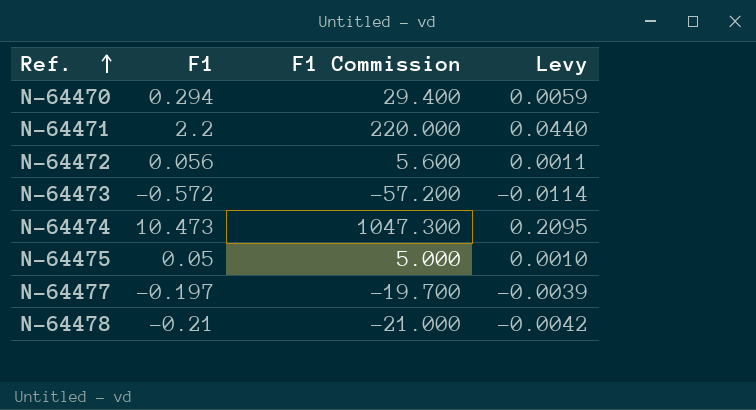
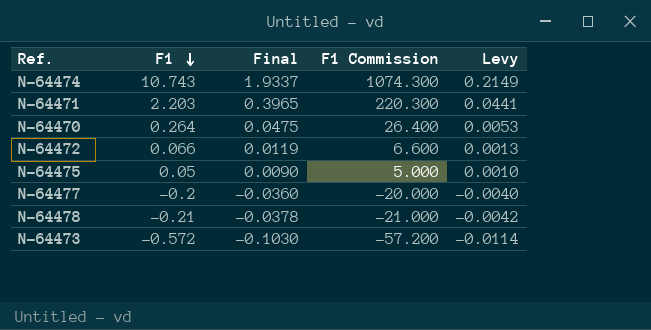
row order: Ref. ascending -> F1 descending
column Final | formula: none -> [F1] * 0.18
N-64474 | F1: 10.473 -> 10.743
N-64474 | F1 Commission: 1047.300 -> 1074.300
N-64474 | Levy: 0.2095 -> 0.2149
N-64471 | F1: 2.2 -> 2.203
N-64471 | F1 Commission: 220.000 -> 220.300
N-64471 | Levy: 0.0440 -> 0.0441
N-64470 | F1: 0.294 -> 0.264
N-64470 | F1 Commission: 29.400 -> 26.400
N-64470 | Levy: 0.0059 -> 0.0053
N-64472 | F1: 0.056 -> 0.066
N-64472 | F1 Commission: 5.600 -> 6.600
N-64472 | Levy: 0.0011 -> 0.0013
N-64477 | F1: -0.197 -> -0.2
N-64477 | F1 Commission: -19.700 -> -20.000
N-64477 | Levy: -0.0039 -> -0.0040

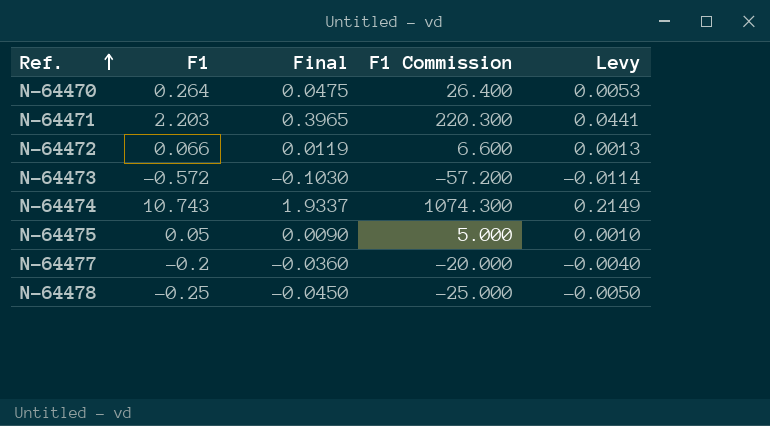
row order: F1 descending -> Ref. ascending
N-64478 | F1: -0.21 -> -0.25
N-64478 | Final: -0.0378 -> -0.0450
N-64478 | F1 Commission: -21.000 -> -25.000
N-64478 | Levy: -0.0042 -> -0.0050

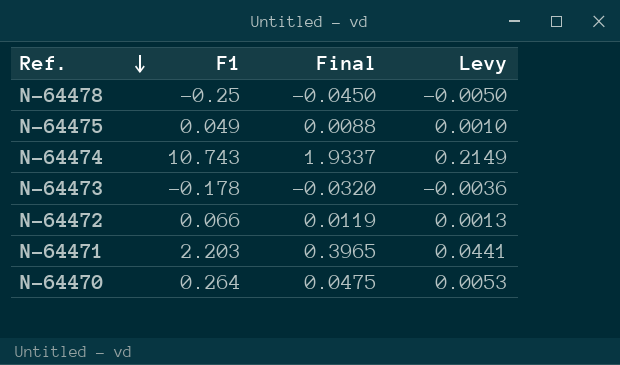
row order: Ref. ascending -> Ref. descending
column F1 Commission | formula: [F1] * 100 -> none
row N-64477: -0.2 | -0.0360 | -20.000 | -0.0040 -> none
N-64475 | F1: 0.05 -> 0.049
N-64475 | Final: 0.0090 -> 0.0088
N-64473 | F1: -0.572 -> -0.178
N-64473 | Final: -0.1030 -> -0.0320
N-64473 | Levy: -0.0114 -> -0.0036

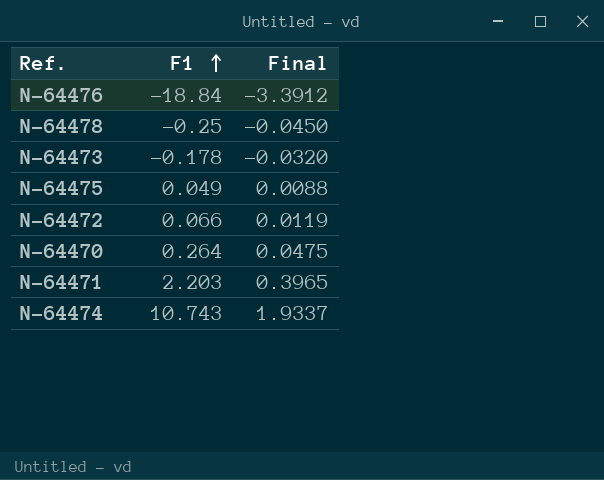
row order: Ref. descending -> F1 ascending
column Levy | formula: [F1] * 0.02 -> none
row N-64476: none -> -18.84 | -3.3912

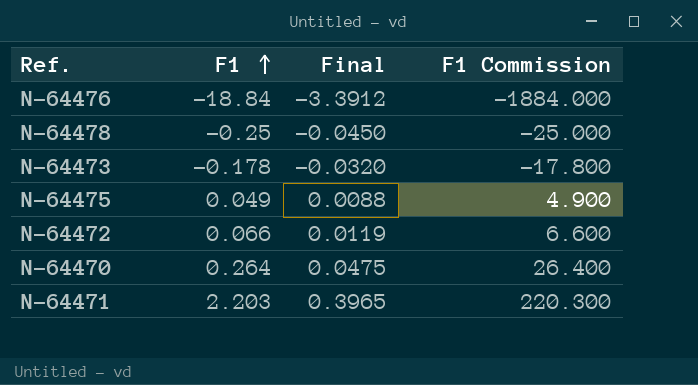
column F1 Commission | formula: none -> [F1] * 100
row N-64474: 10.743 | 1.9337 -> none

